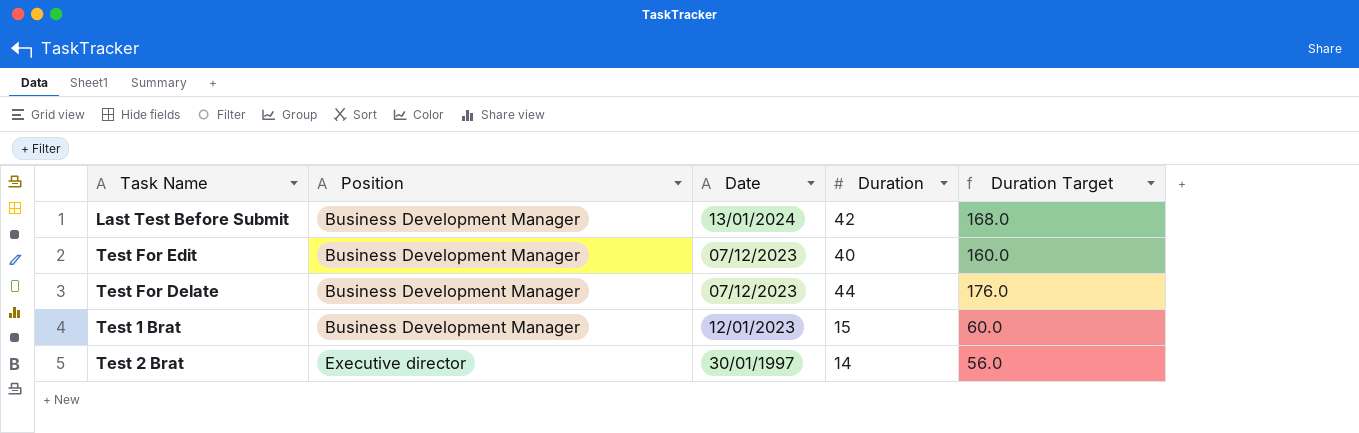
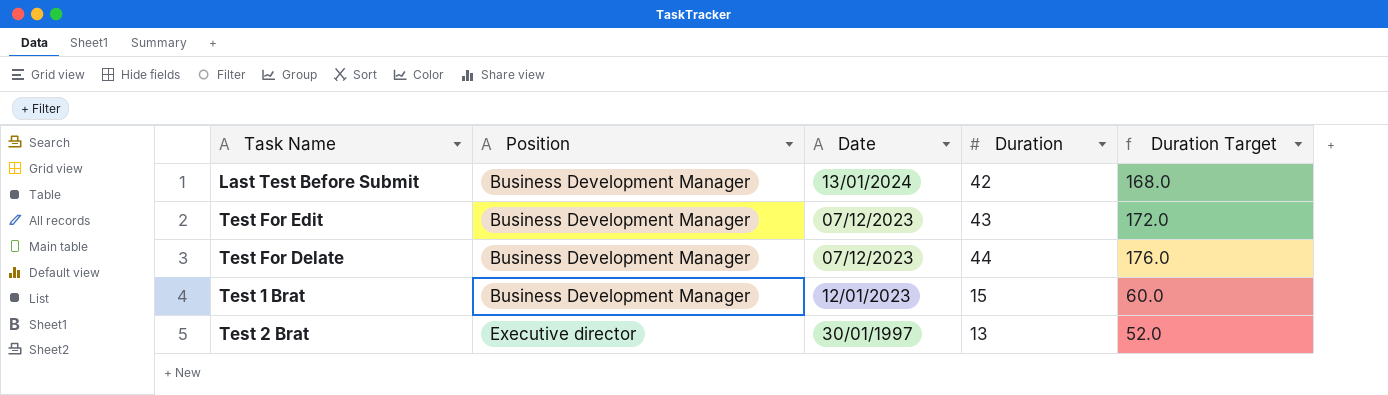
Test For Edit | Duration: 40 -> 43
Test For Edit | Duration Target: 160.0 -> 172.0
Test 2 Brat | Duration: 14 -> 13
Test 2 Brat | Duration Target: 56.0 -> 52.0

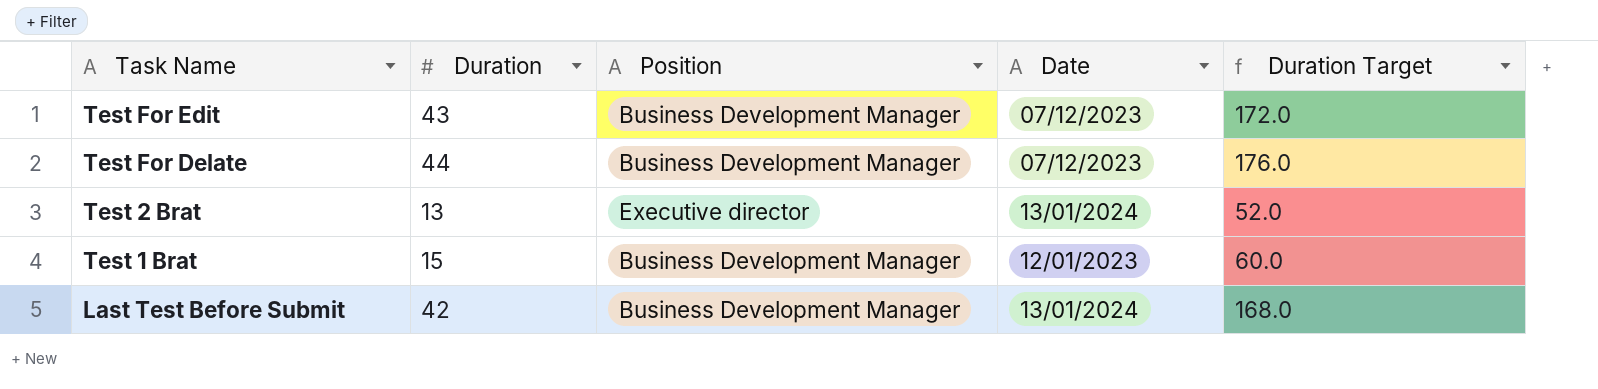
row order: Position ascending -> Task Name descending
column Duration | position: 4 -> 2
Test 2 Brat | Date: 30/01/1997 -> 13/01/2024

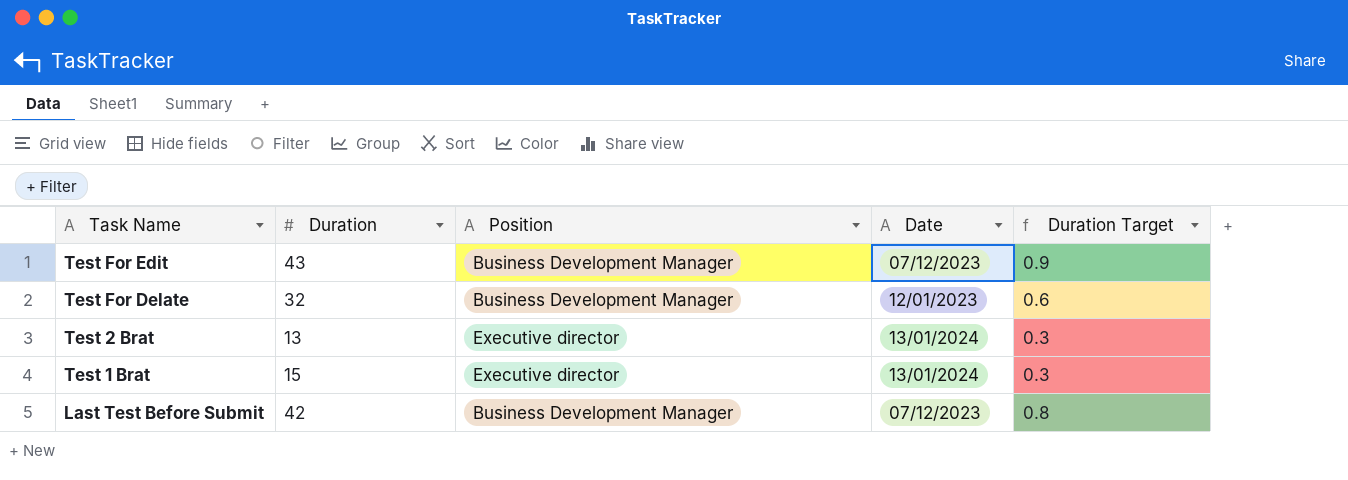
column Duration Target | formula: [Duration] * 4 -> [Duration] * 0.02
Test For Delate | Duration: 44 -> 32
Test For Delate | Date: 07/12/2023 -> 12/01/2023
Test 1 Brat | Position: Business Development Manager -> Executive director
Test 1 Brat | Date: 12/01/2023 -> 13/01/2024
Last Test Before Submit | Date: 13/01/2024 -> 07/12/2023

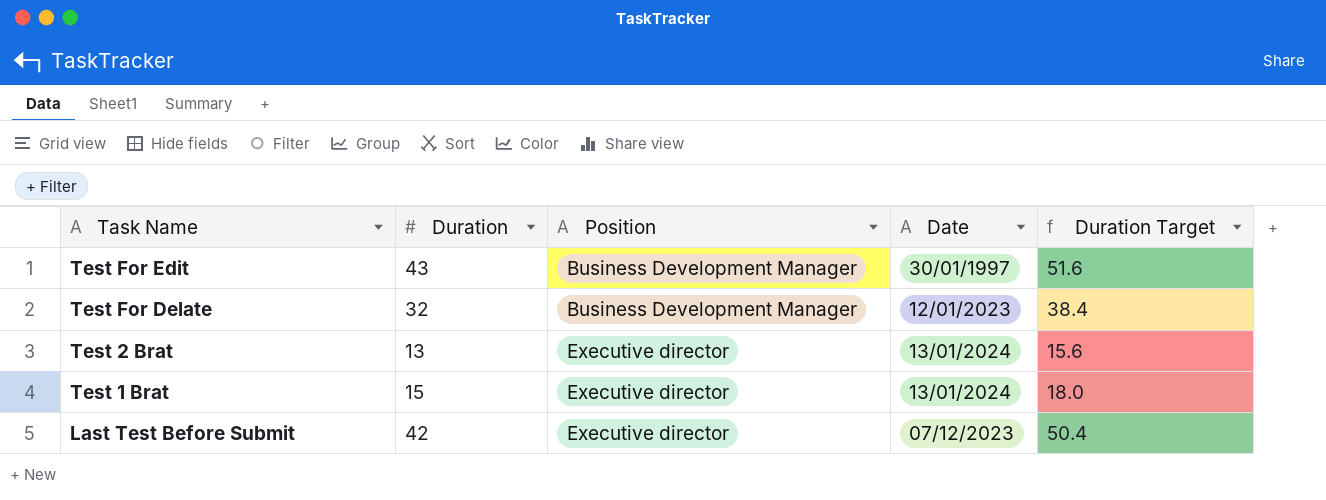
column Duration Target | formula: [Duration] * 0.02 -> [Duration] * 1.2
Test For Edit | Date: 07/12/2023 -> 30/01/1997
Last Test Before Submit | Position: Business Development Manager -> Executive director

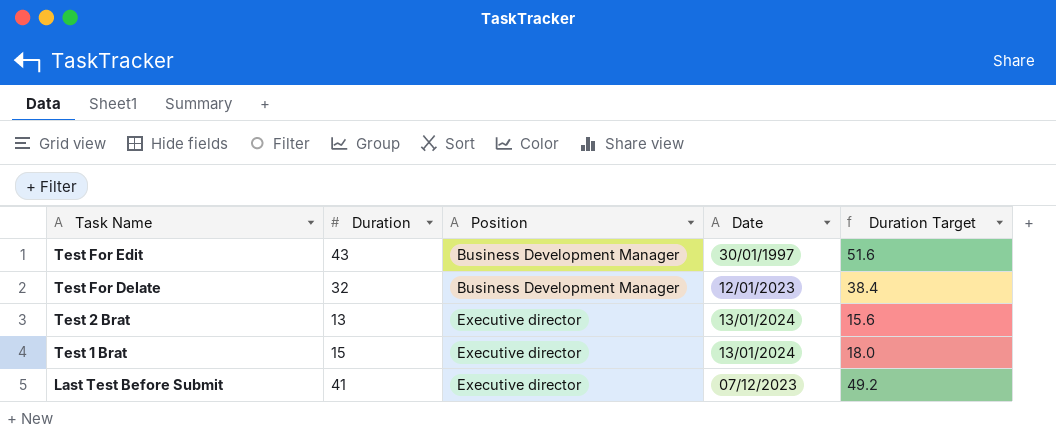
Last Test Before Submit | Duration: 42 -> 41
Last Test Before Submit | Duration Target: 50.4 -> 49.2

